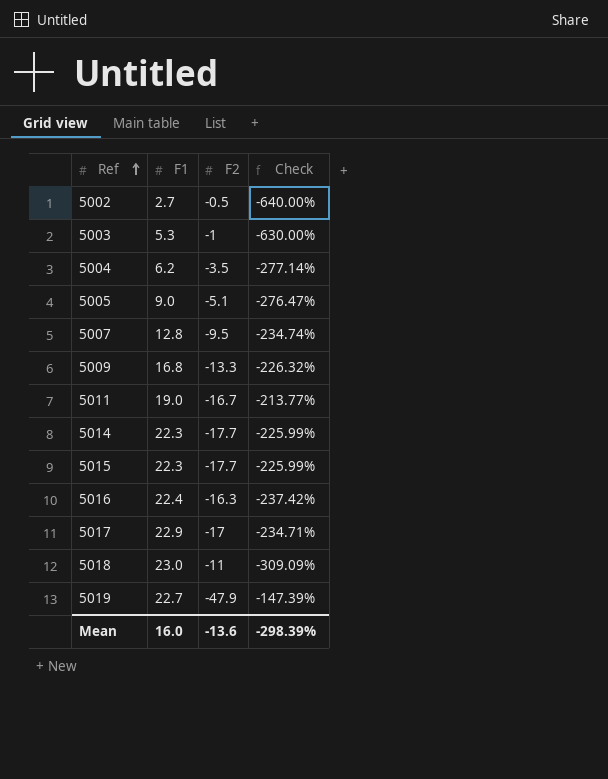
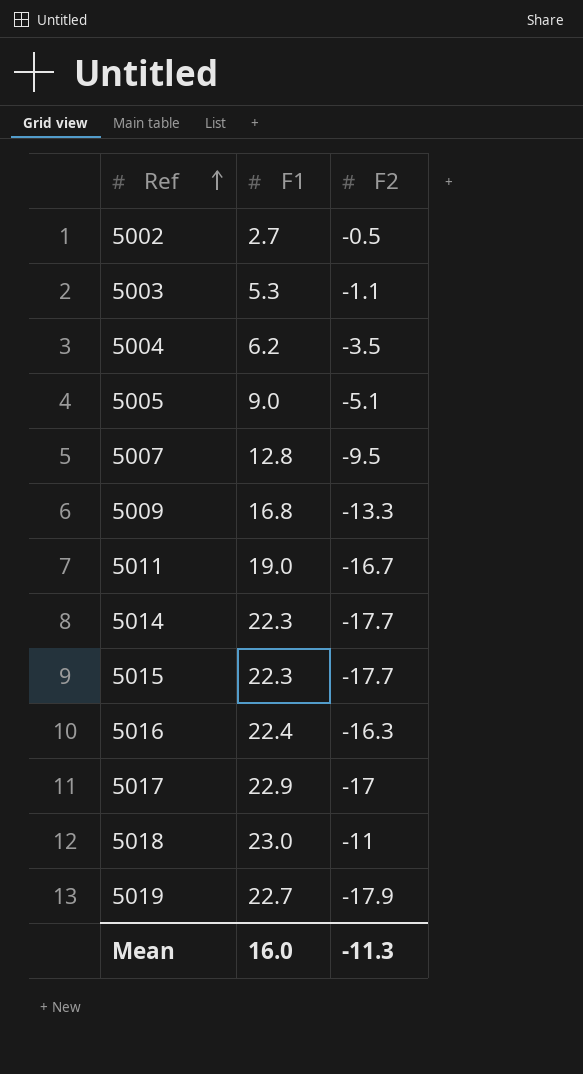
column Check | formula: ([F1] - [F2]) / [F2] -> none
5003 | F2: -1 -> -1.1
5019 | F2: -47.9 -> -17.9
Mean | F2: -13.6 -> -11.3

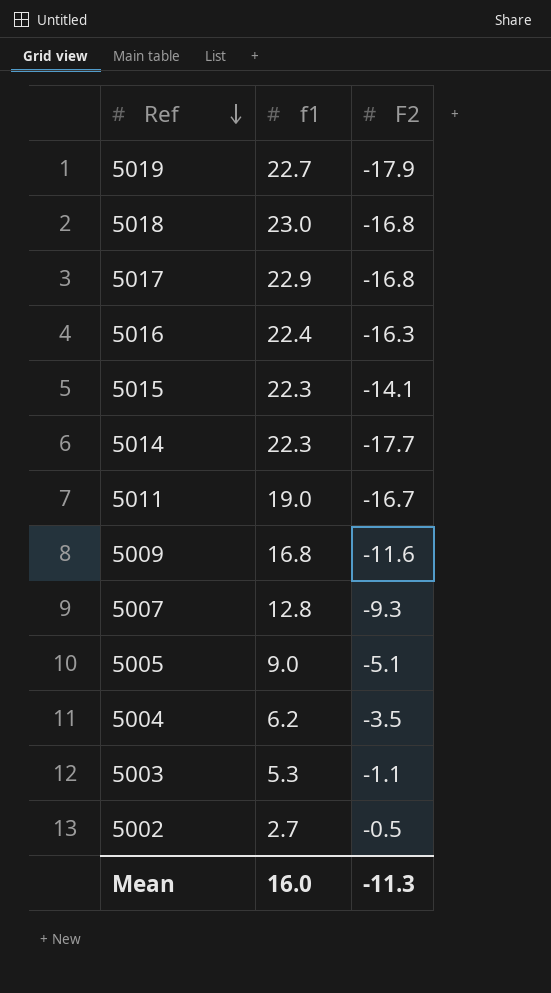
row order: Ref ascending -> Ref descending
column name: F1 -> f1
5018 | F2: -11 -> -16.8
5017 | F2: -17 -> -16.8
5015 | F2: -17.7 -> -14.1
5009 | F2: -13.3 -> -11.6
5007 | F2: -9.5 -> -9.3

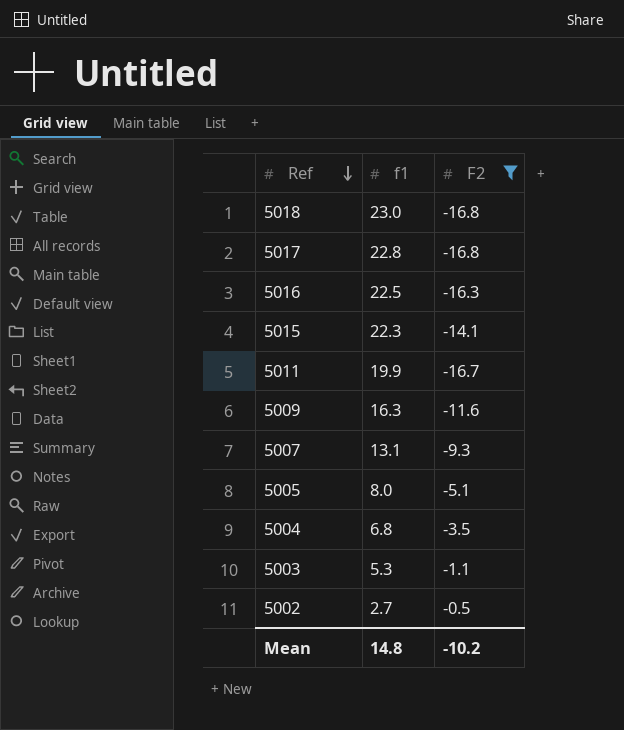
filter: none -> F2 >= -16.8
5017 | f1: 22.9 -> 22.8
5016 | f1: 22.4 -> 22.5
5011 | f1: 19.0 -> 19.9
5009 | f1: 16.8 -> 16.3
5007 | f1: 12.8 -> 13.1
5005 | f1: 9.0 -> 8.0
5004 | f1: 6.2 -> 6.8
Mean | f1: 16.0 -> 14.8
Mean | F2: -11.3 -> -10.2

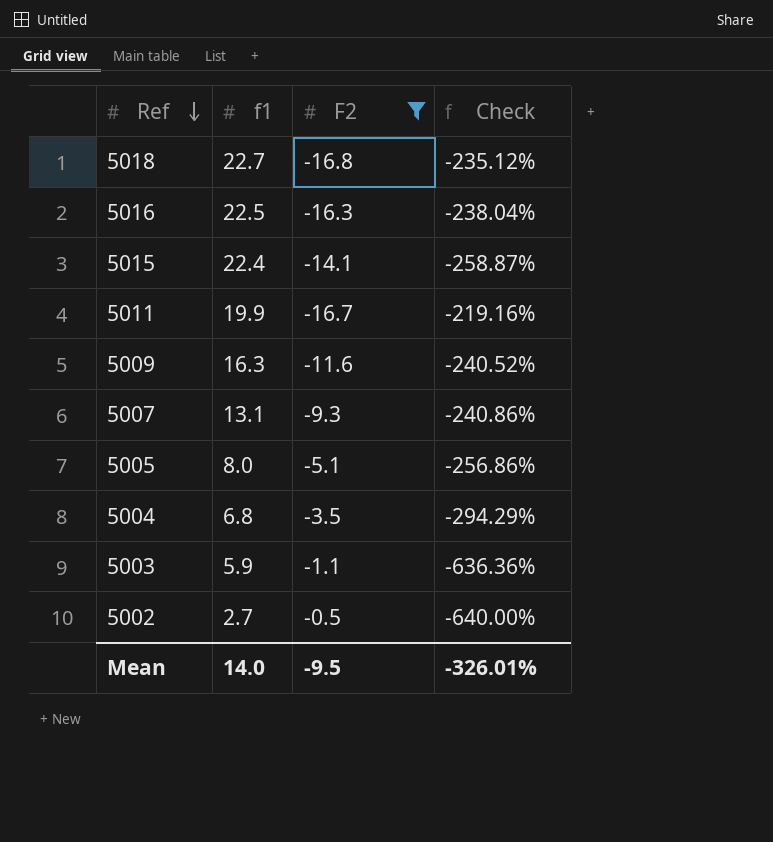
column Check | formula: none -> ([f1] - [F2]) / [F2]
row 5017: 22.8 | -16.8 -> none
5018 | f1: 23.0 -> 22.7
5015 | f1: 22.3 -> 22.4
5003 | f1: 5.3 -> 5.9
Mean | f1: 14.8 -> 14.0
Mean | F2: -10.2 -> -9.5

